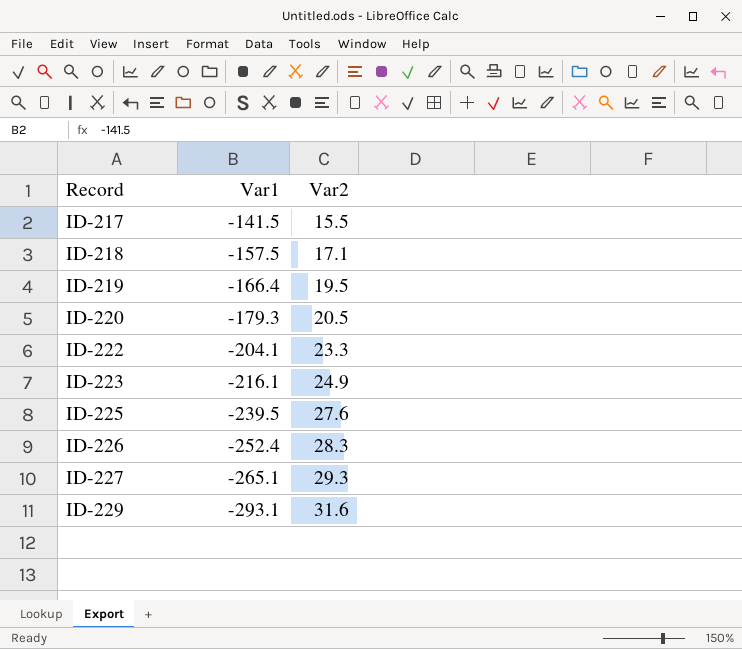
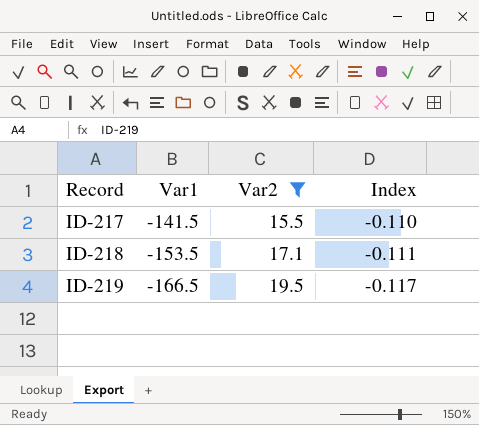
filter: none -> Var2 <= 19.5
column Index | formula: none -> [Var2] / [Var1]
ID-218 | Var1: -157.5 -> -153.5
ID-219 | Var1: -166.4 -> -166.5

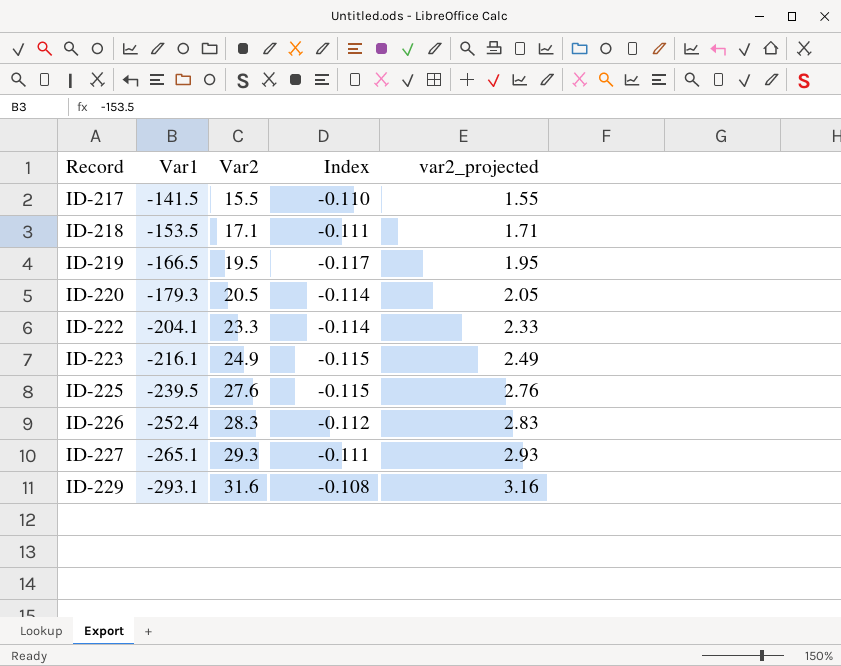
filter: Var2 <= 19.5 -> none
column var2_projected | formula: none -> [Var2] * 0.1

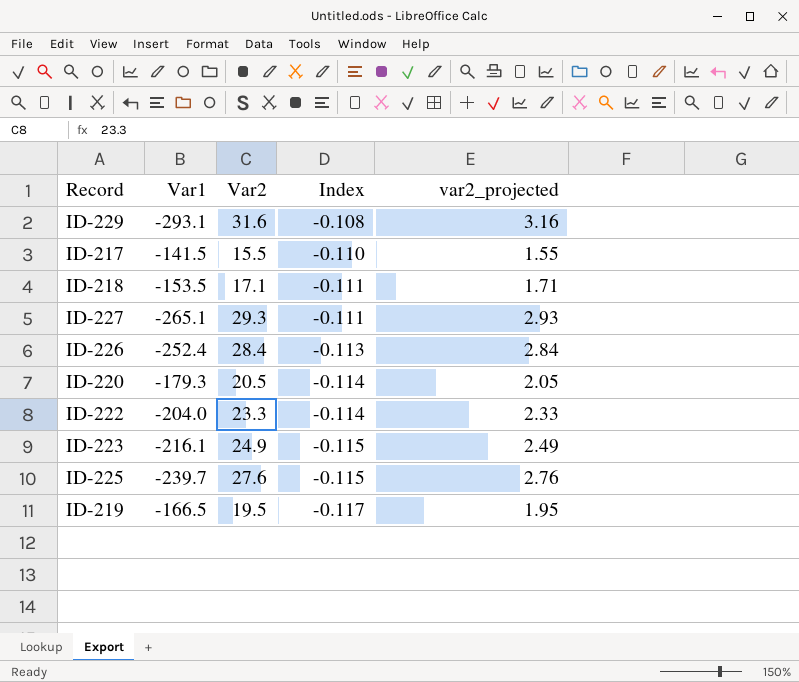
row order: Record ascending -> Index descending
ID-226 | Var2: 28.3 -> 28.4
ID-226 | Index: -0.112 -> -0.113
ID-226 | var2_projected: 2.83 -> 2.84
ID-222 | Var1: -204.1 -> -204.0
ID-225 | Var1: -239.5 -> -239.7

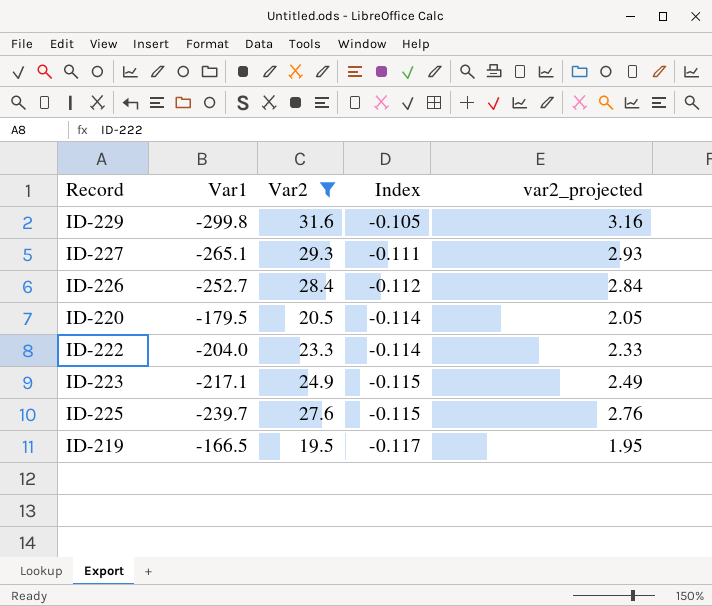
filter: none -> Var2 >= 19.5
ID-229 | Var1: -293.1 -> -299.8
ID-229 | Index: -0.108 -> -0.105
ID-226 | Var1: -252.4 -> -252.7
ID-226 | Index: -0.113 -> -0.112
ID-220 | Var1: -179.3 -> -179.5
ID-223 | Var1: -216.1 -> -217.1

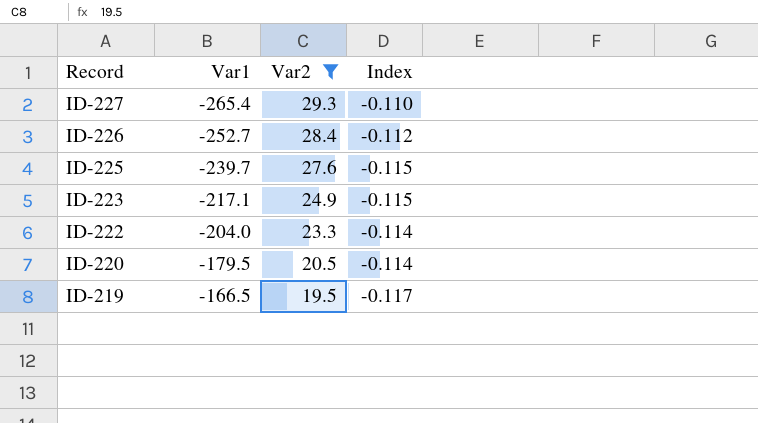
row order: Index descending -> Record descending
column var2_projected | formula: [Var2] * 0.1 -> none
row ID-229: -299.8 | 31.6 | -0.105 | 3.16 -> none
ID-227 | Var1: -265.1 -> -265.4
ID-227 | Index: -0.111 -> -0.110

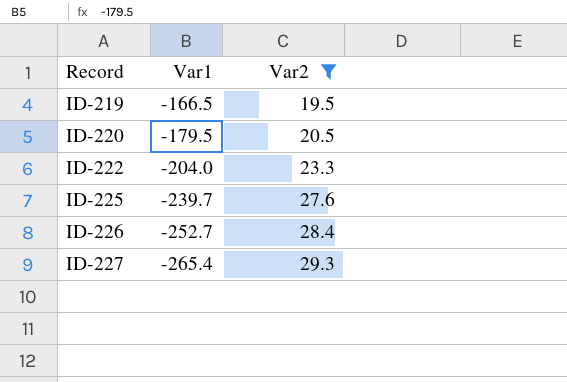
row order: Record descending -> Record ascending
column Index | formula: [Var2] / [Var1] -> none
row ID-223: -217.1 | 24.9 | -0.115 -> none

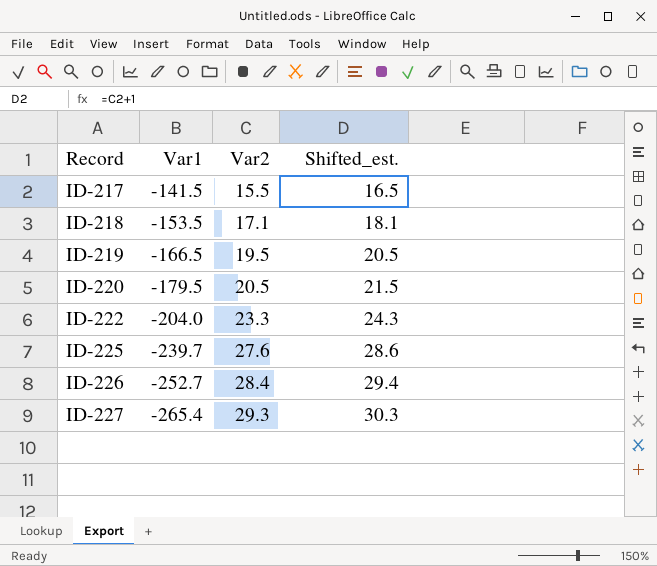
filter: Var2 >= 19.5 -> none
column Shifted_est. | formula: none -> [Var2] + 1

